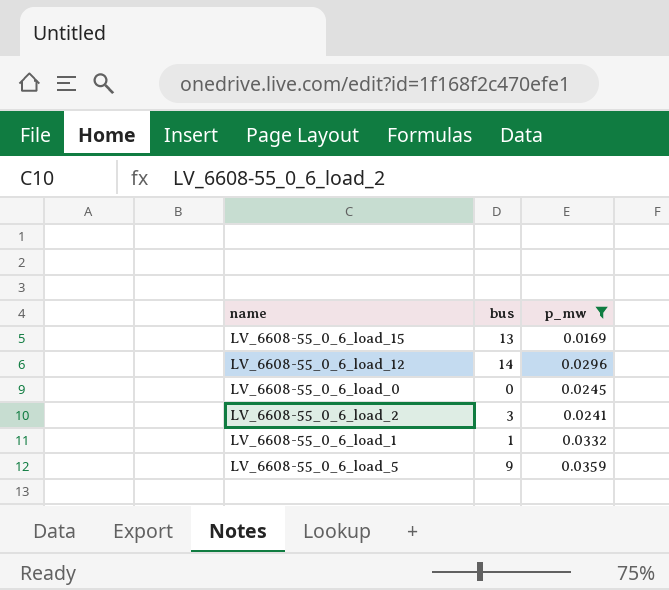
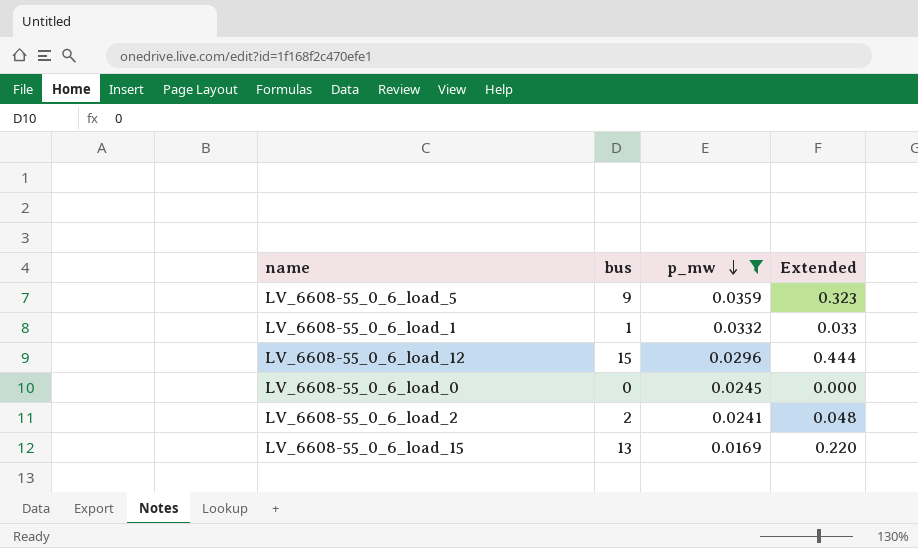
row order: none -> p_mw descending
column Extended | formula: none -> [bus] * [p_mw]
LV_6608-55_0_6_load_12 | bus: 14 -> 15
LV_6608-55_0_6_load_2 | bus: 3 -> 2

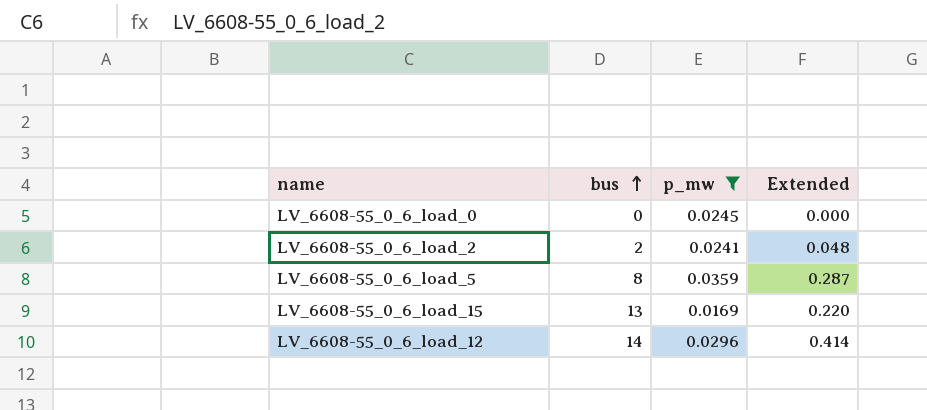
row order: p_mw descending -> bus ascending
row LV_6608-55_0_6_load_1: 1 | 0.0332 | 0.033 -> none
LV_6608-55_0_6_load_5 | bus: 9 -> 8
LV_6608-55_0_6_load_5 | Extended: 0.323 -> 0.287
LV_6608-55_0_6_load_12 | bus: 15 -> 14
LV_6608-55_0_6_load_12 | Extended: 0.444 -> 0.414

